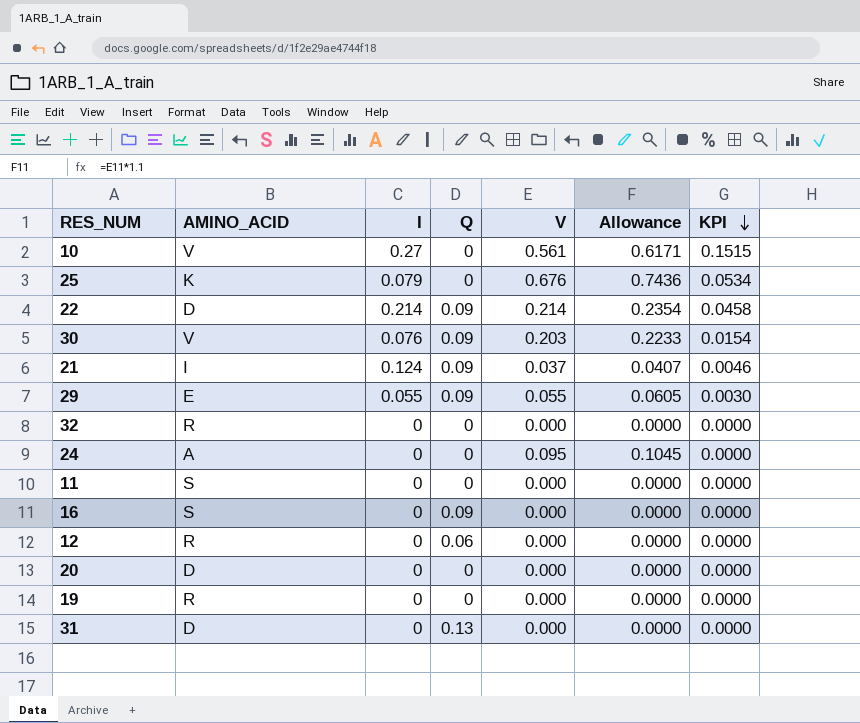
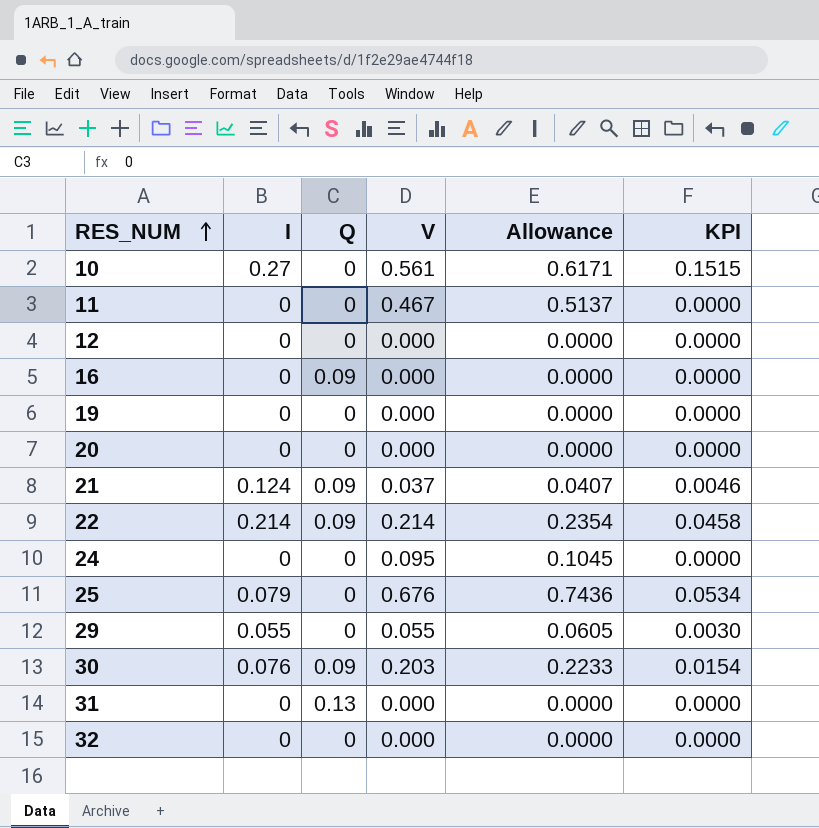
row order: KPI descending -> RES_NUM ascending
column AMINO_ACID | position: 2 -> none
11 | V: 0.000 -> 0.467
11 | Allowance: 0.0000 -> 0.5137
12 | Q: 0.06 -> 0
29 | Q: 0.09 -> 0

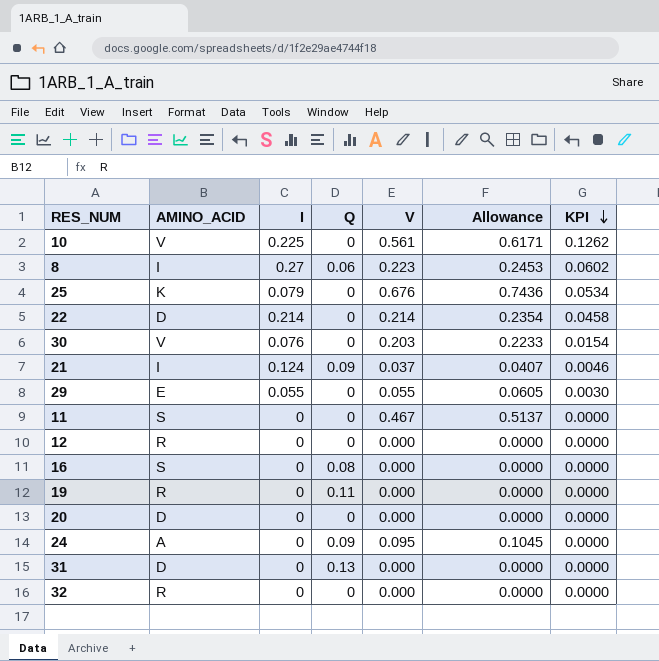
row order: RES_NUM ascending -> KPI descending
column AMINO_ACID | position: none -> 2
10 | I: 0.27 -> 0.225
10 | KPI: 0.1515 -> 0.1262
row 8: none -> I | 0.27 | 0.06 | 0.223 | 0.2453 | 0.0602
22 | Q: 0.09 -> 0
30 | Q: 0.09 -> 0
16 | Q: 0.09 -> 0.08
19 | Q: 0 -> 0.11
24 | Q: 0 -> 0.09

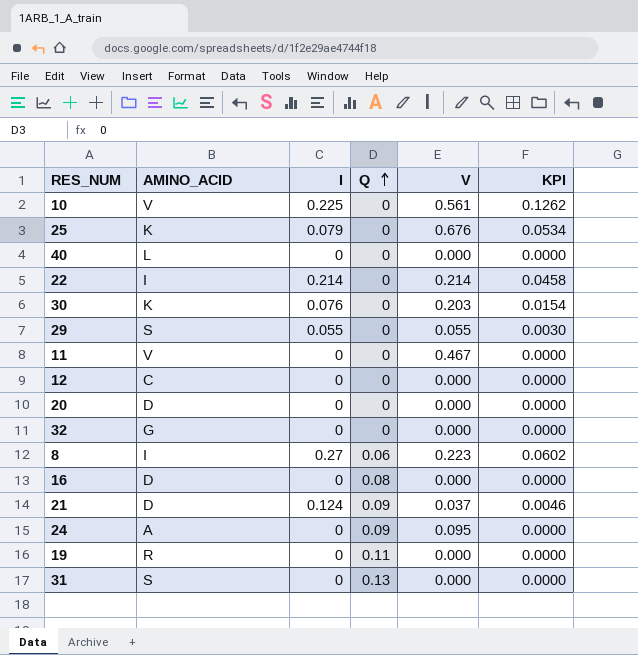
row order: KPI descending -> Q ascending
column Allowance | formula: [V] * 1.1 -> none
row 40: none -> L | 0 | 0 | 0.000 | 0.0000
22 | AMINO_ACID: D -> I
30 | AMINO_ACID: V -> K
29 | AMINO_ACID: E -> S
11 | AMINO_ACID: S -> V
12 | AMINO_ACID: R -> C
32 | AMINO_ACID: R -> G
16 | AMINO_ACID: S -> D
21 | AMINO_ACID: I -> D
31 | AMINO_ACID: D -> S

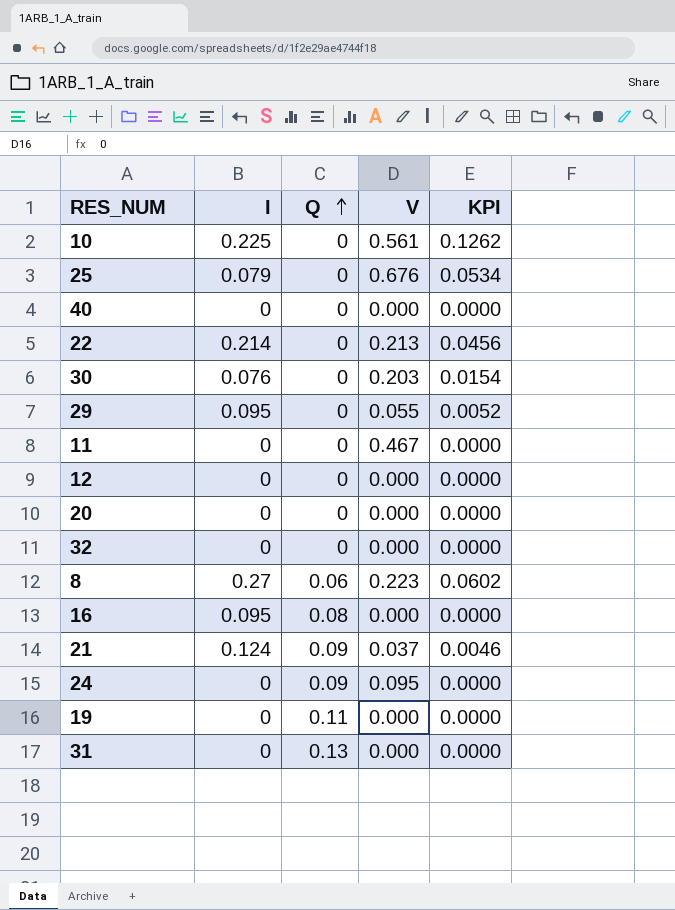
column AMINO_ACID | position: 2 -> none
22 | V: 0.214 -> 0.213
22 | KPI: 0.0458 -> 0.0456
29 | I: 0.055 -> 0.095
29 | KPI: 0.0030 -> 0.0052
16 | I: 0 -> 0.095

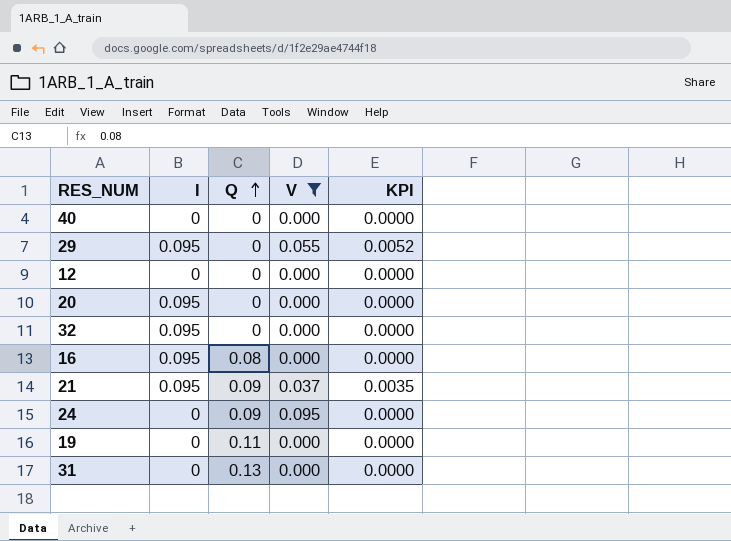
filter: none -> V <= 0.095
20 | I: 0 -> 0.095
32 | I: 0 -> 0.095
21 | I: 0.124 -> 0.095
21 | KPI: 0.0046 -> 0.0035

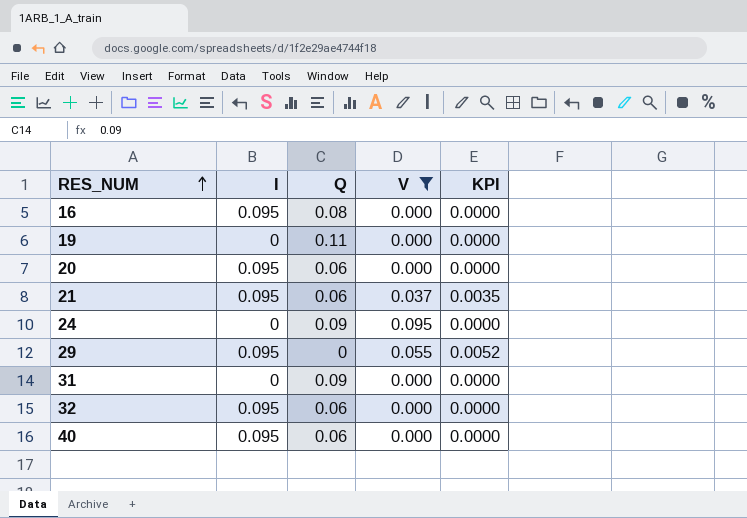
row order: Q ascending -> RES_NUM ascending
row 12: 0 | 0 | 0.000 | 0.0000 -> none
20 | Q: 0 -> 0.06
21 | Q: 0.09 -> 0.06
31 | Q: 0.13 -> 0.09
32 | Q: 0 -> 0.06
40 | I: 0 -> 0.095
40 | Q: 0 -> 0.06

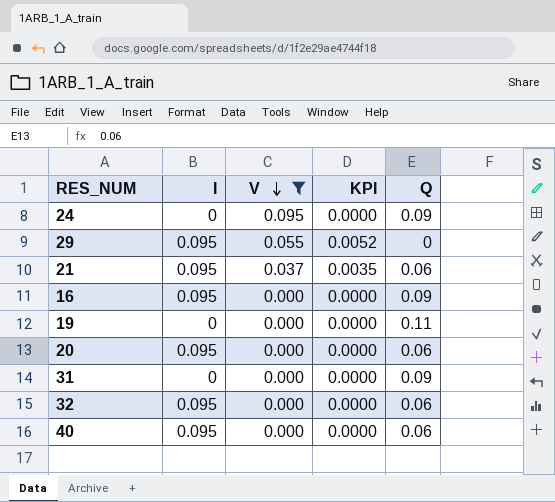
row order: RES_NUM ascending -> V descending
column Q | position: 3 -> 5
16 | Q: 0.08 -> 0.09

